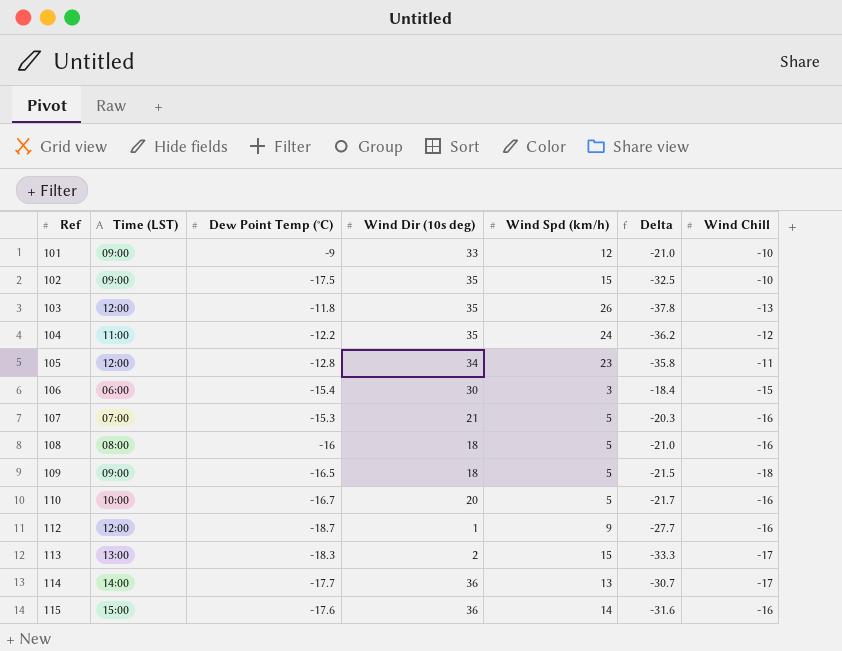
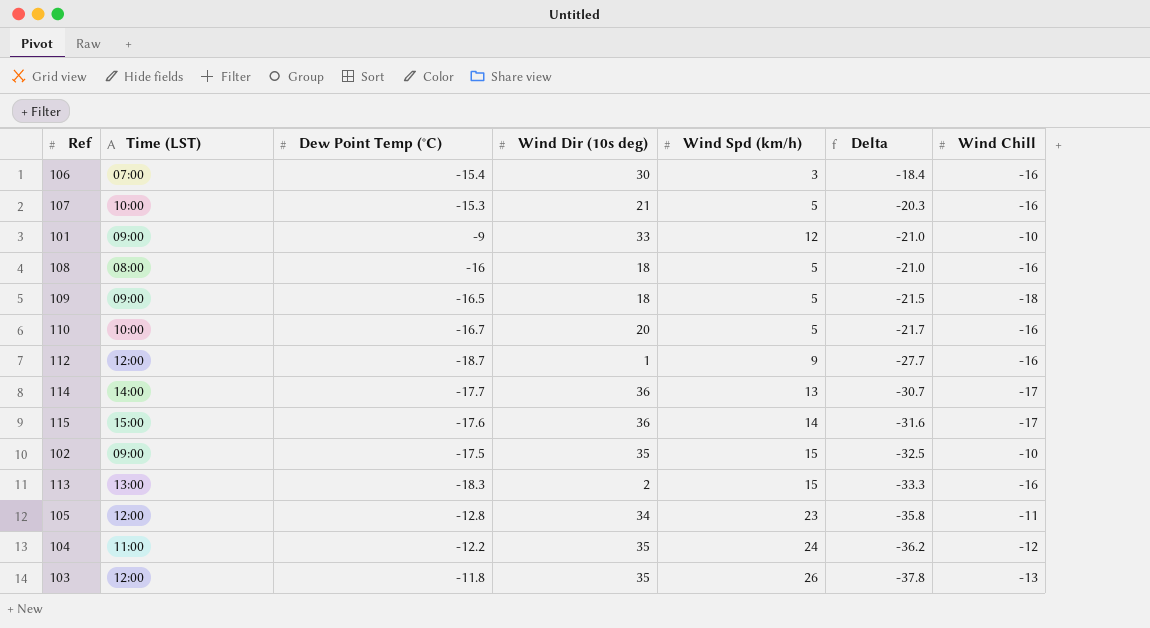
row order: Ref ascending -> Delta descending
106 | Time (LST): 06:00 -> 07:00
106 | Wind Chill: -15 -> -16
107 | Time (LST): 07:00 -> 10:00
115 | Wind Chill: -16 -> -17
113 | Wind Chill: -17 -> -16

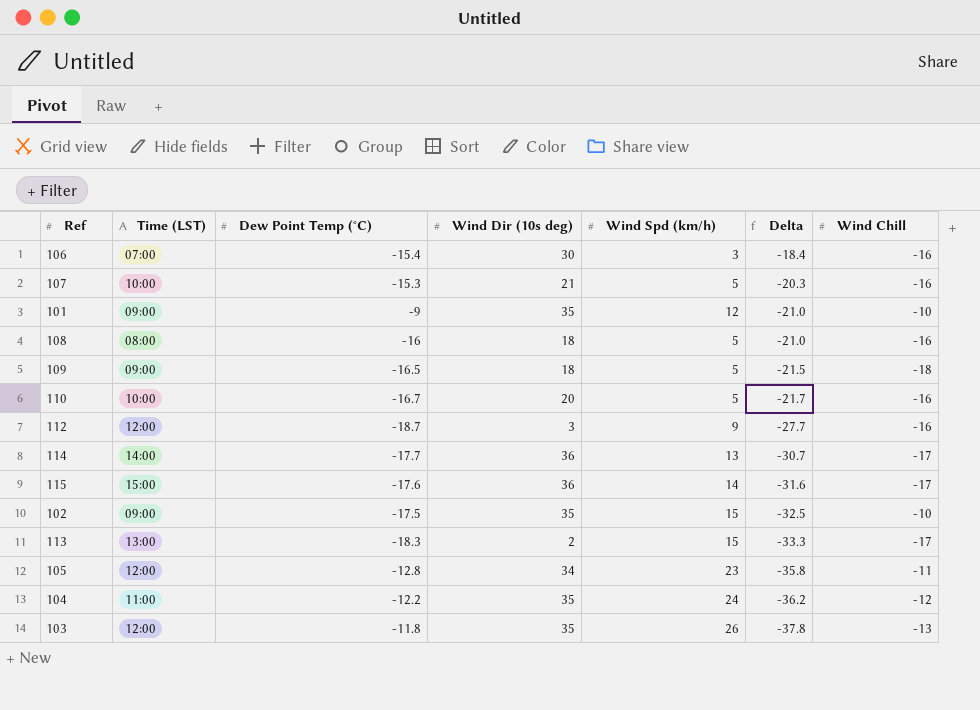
101 | Wind Dir (10s deg): 33 -> 35
112 | Wind Dir (10s deg): 1 -> 3
113 | Wind Chill: -16 -> -17

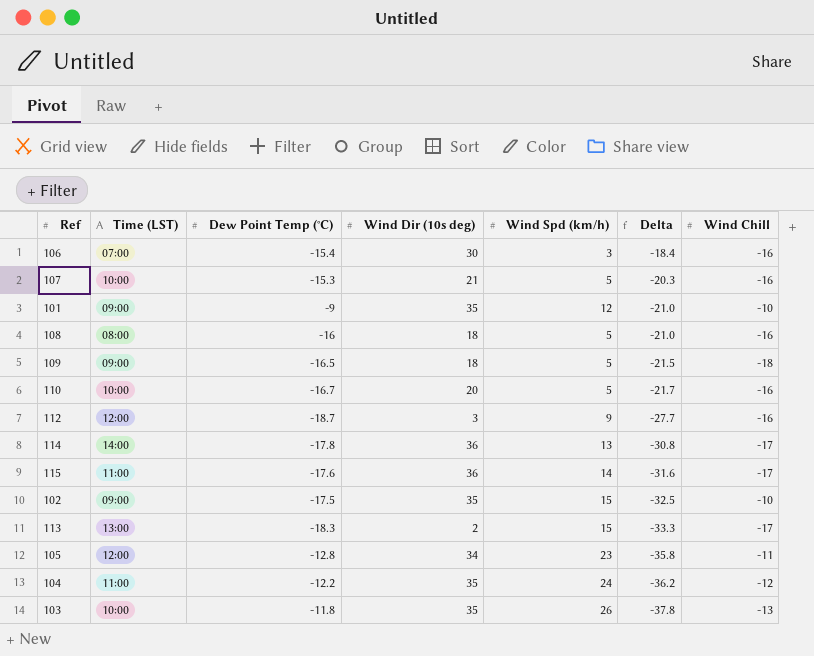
114 | Dew Point Temp (°C): -17.7 -> -17.8
114 | Delta: -30.7 -> -30.8
115 | Time (LST): 15:00 -> 11:00
103 | Time (LST): 12:00 -> 10:00

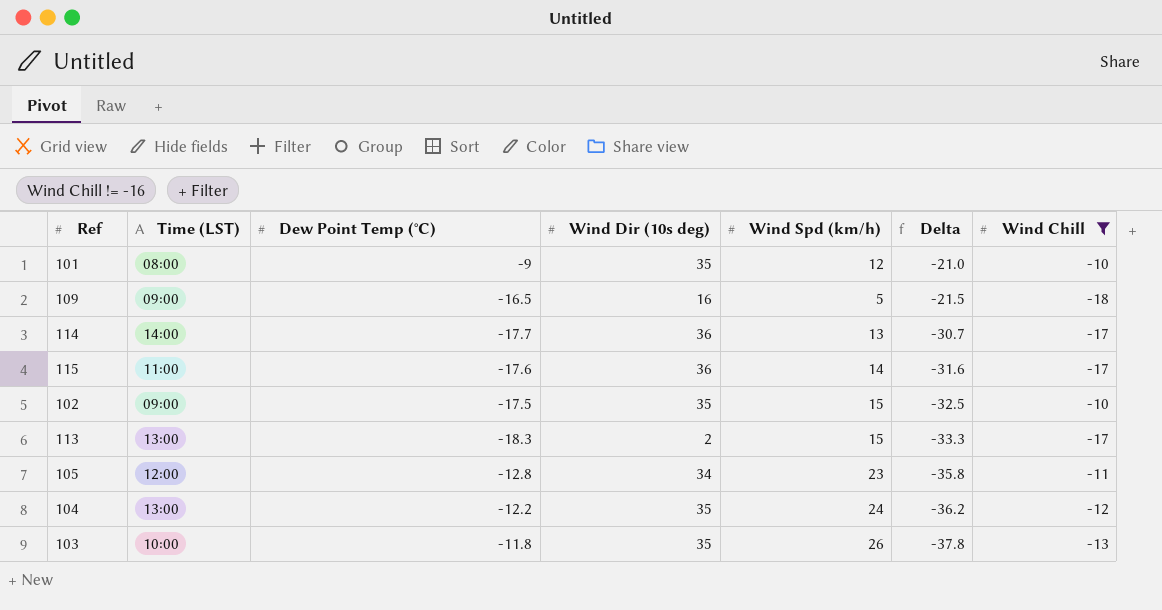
filter: none -> Wind Chill != -16
101 | Time (LST): 09:00 -> 08:00
109 | Wind Dir (10s deg): 18 -> 16
114 | Dew Point Temp (°C): -17.8 -> -17.7
114 | Delta: -30.8 -> -30.7
104 | Time (LST): 11:00 -> 13:00

